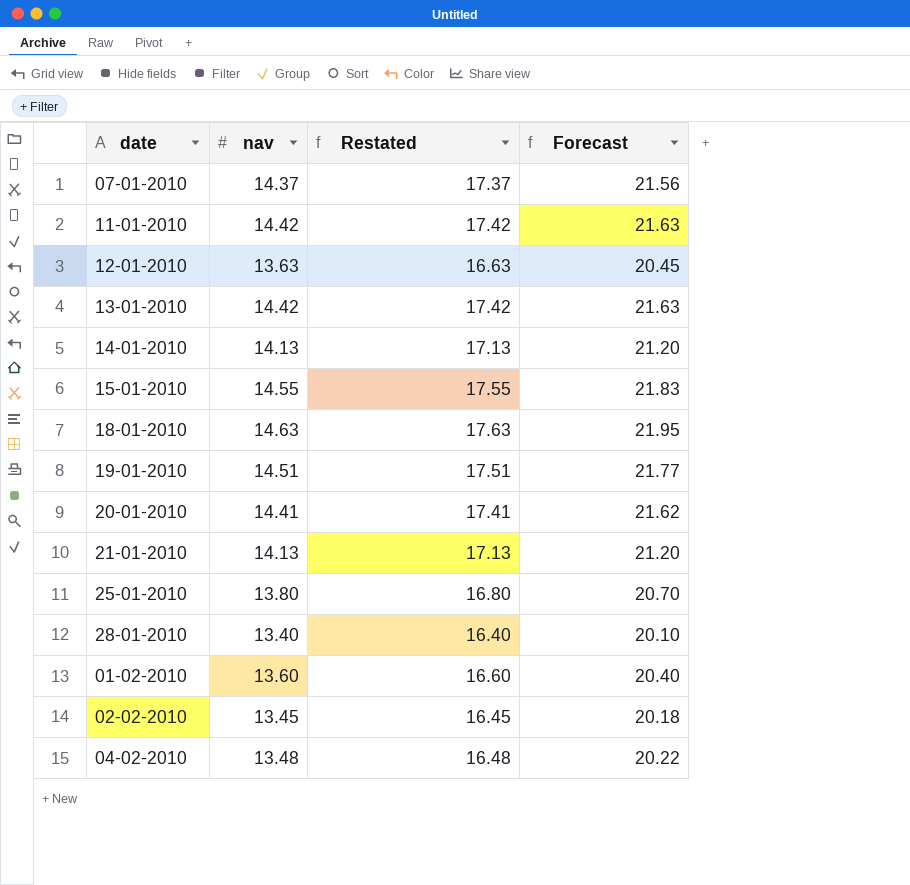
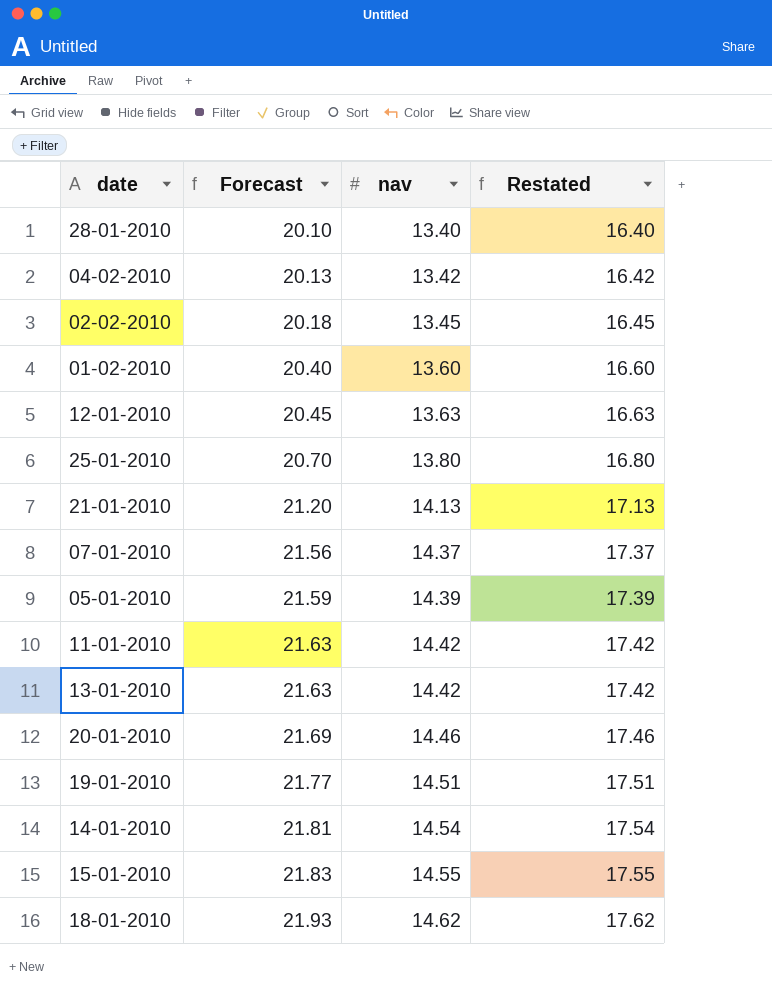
row order: date ascending -> Forecast ascending
column Forecast | position: 4 -> 2
04-02-2010 | Forecast: 20.22 -> 20.13
04-02-2010 | nav: 13.48 -> 13.42
04-02-2010 | Restated: 16.48 -> 16.42
row 05-01-2010: none -> 21.59 | 14.39 | 17.39
20-01-2010 | Forecast: 21.62 -> 21.69
20-01-2010 | nav: 14.41 -> 14.46
20-01-2010 | Restated: 17.41 -> 17.46
14-01-2010 | Forecast: 21.20 -> 21.81
14-01-2010 | nav: 14.13 -> 14.54
14-01-2010 | Restated: 17.13 -> 17.54
18-01-2010 | Forecast: 21.95 -> 21.93
18-01-2010 | nav: 14.63 -> 14.62
18-01-2010 | Restated: 17.63 -> 17.62

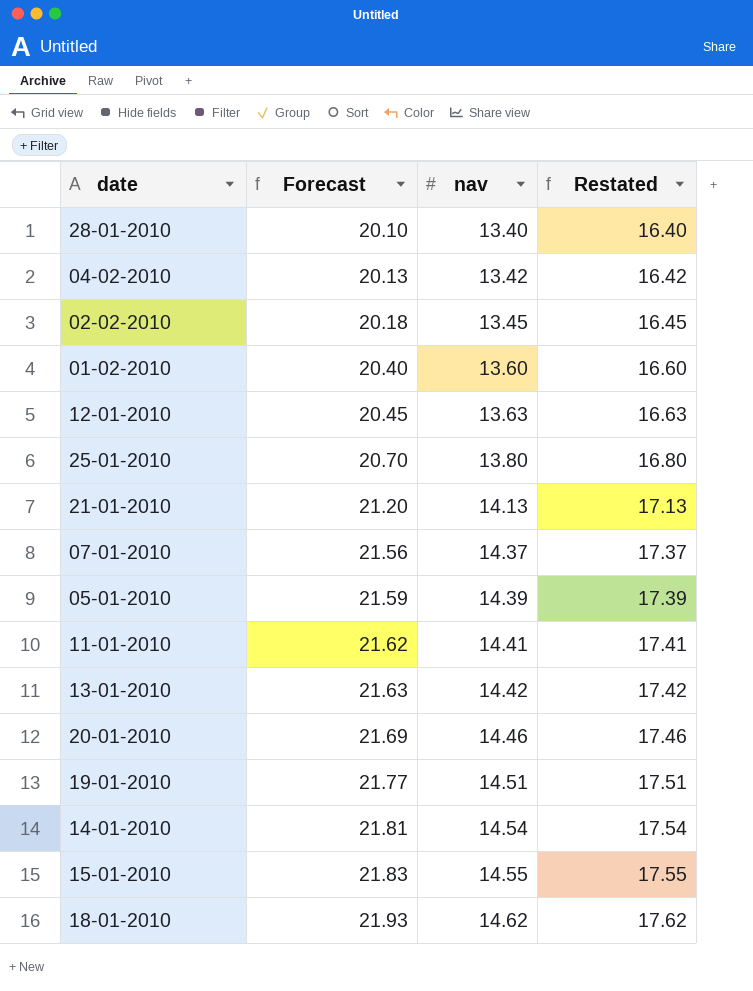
11-01-2010 | Forecast: 21.63 -> 21.62
11-01-2010 | nav: 14.42 -> 14.41
11-01-2010 | Restated: 17.42 -> 17.41

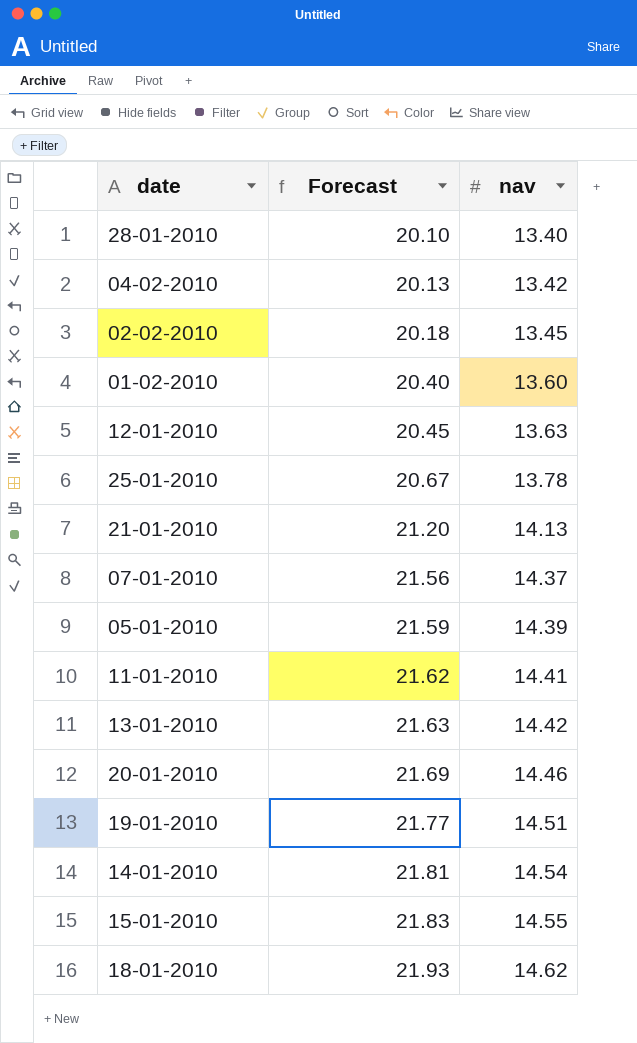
column Restated | formula: [nav] + 3 -> none
25-01-2010 | Forecast: 20.70 -> 20.67
25-01-2010 | nav: 13.80 -> 13.78

